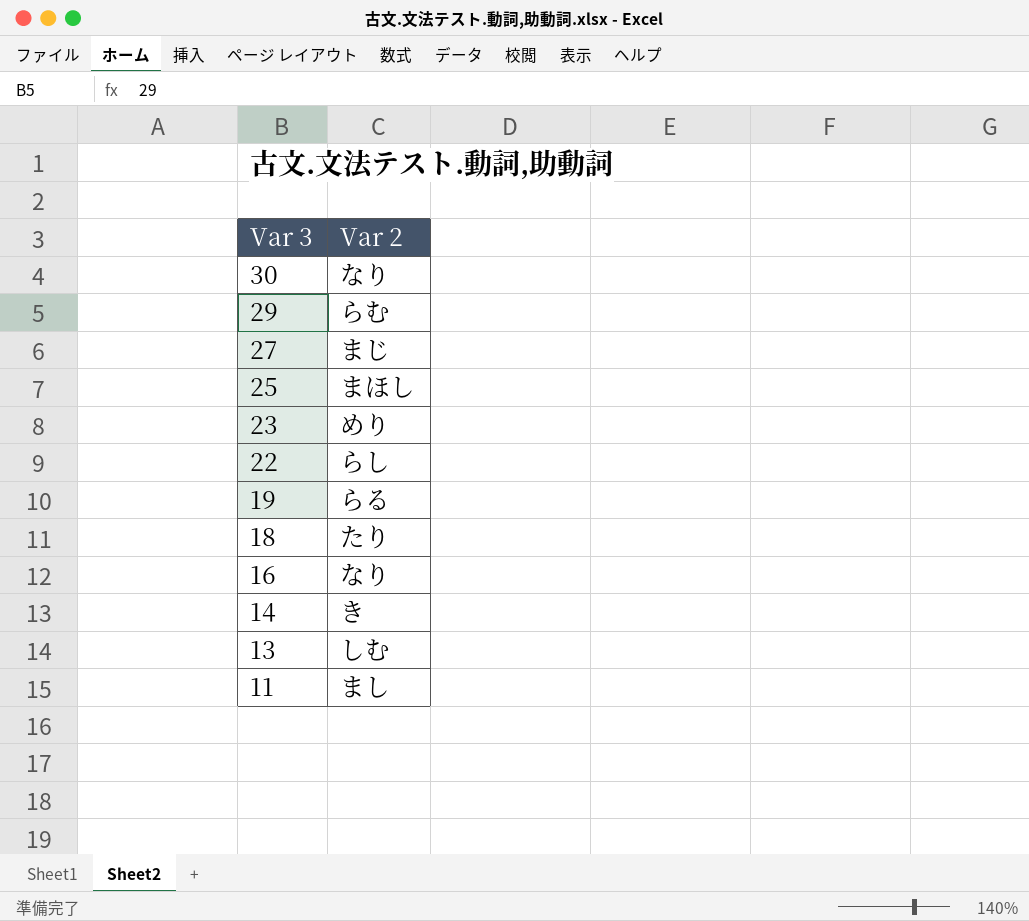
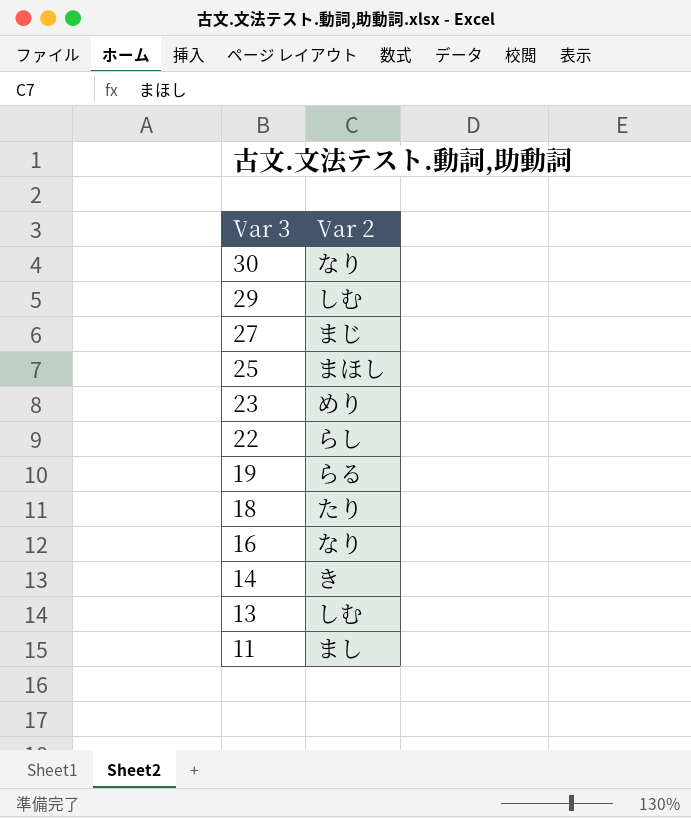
29 | Var 2: らむ -> しむ

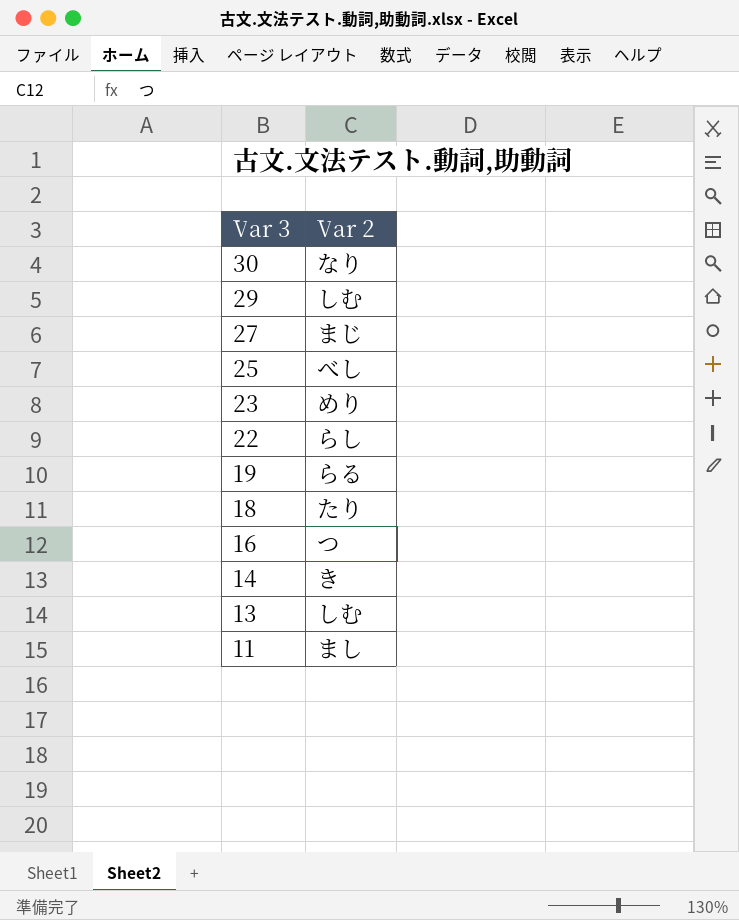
25 | Var 2: まほし -> べし
16 | Var 2: なり -> つ

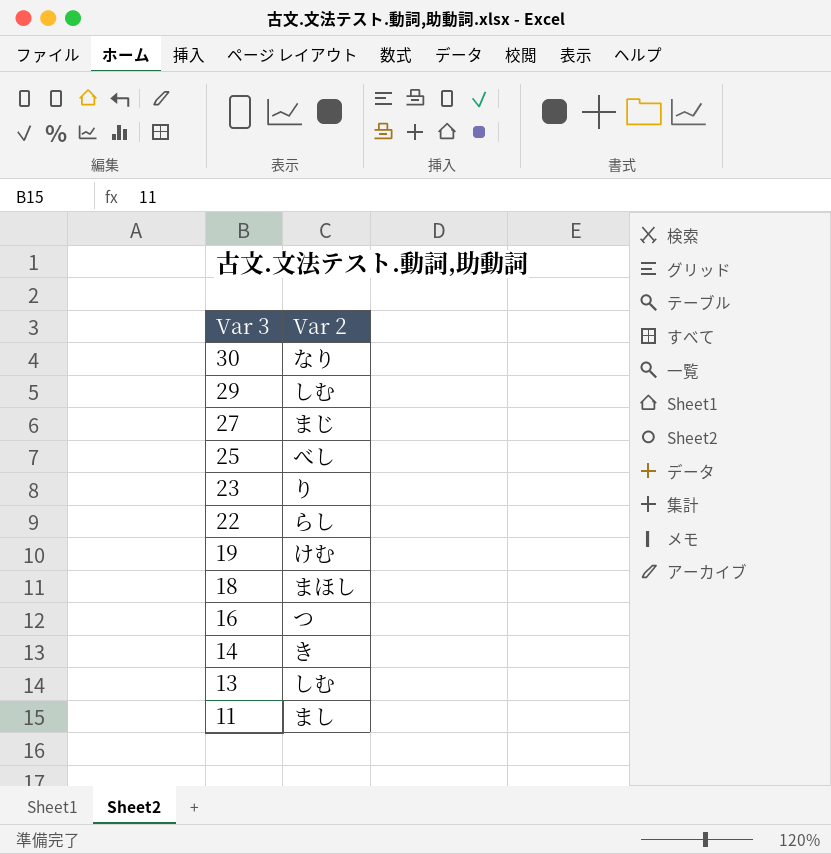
23 | Var 2: めり -> り
19 | Var 2: らる -> けむ
18 | Var 2: たり -> まほし

